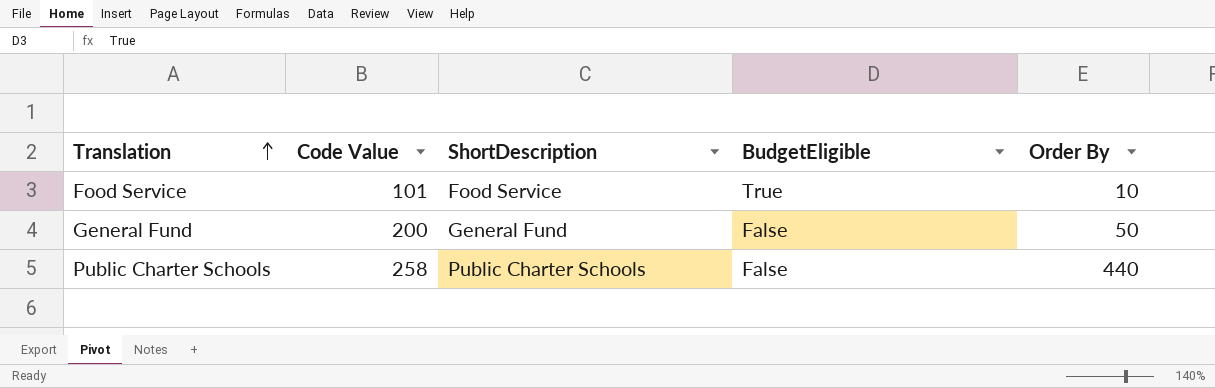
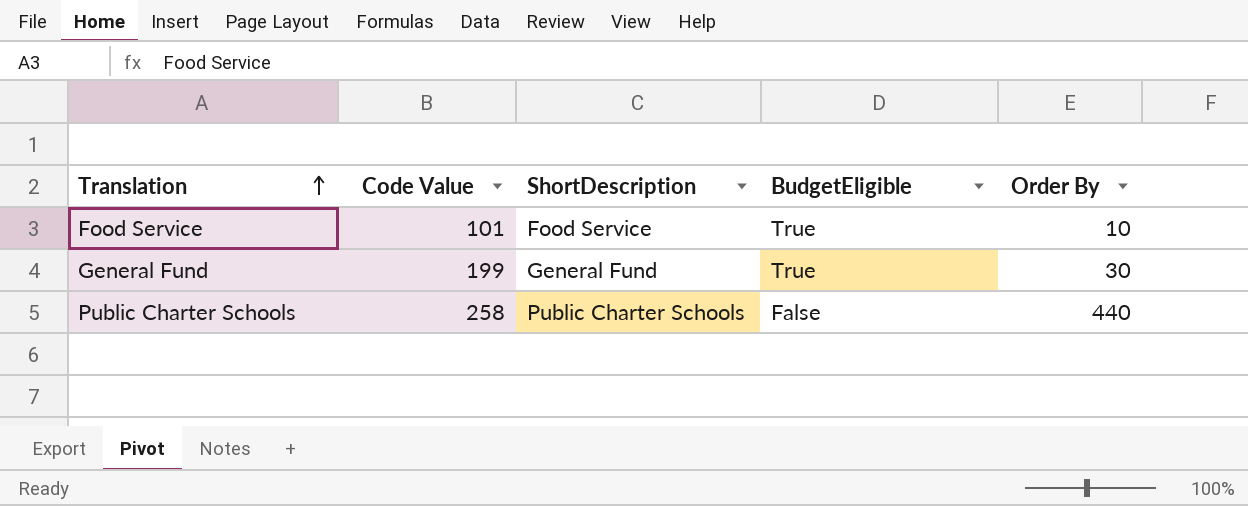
General Fund | Code Value: 200 -> 199
General Fund | BudgetEligible: False -> True
General Fund | Order By: 50 -> 30

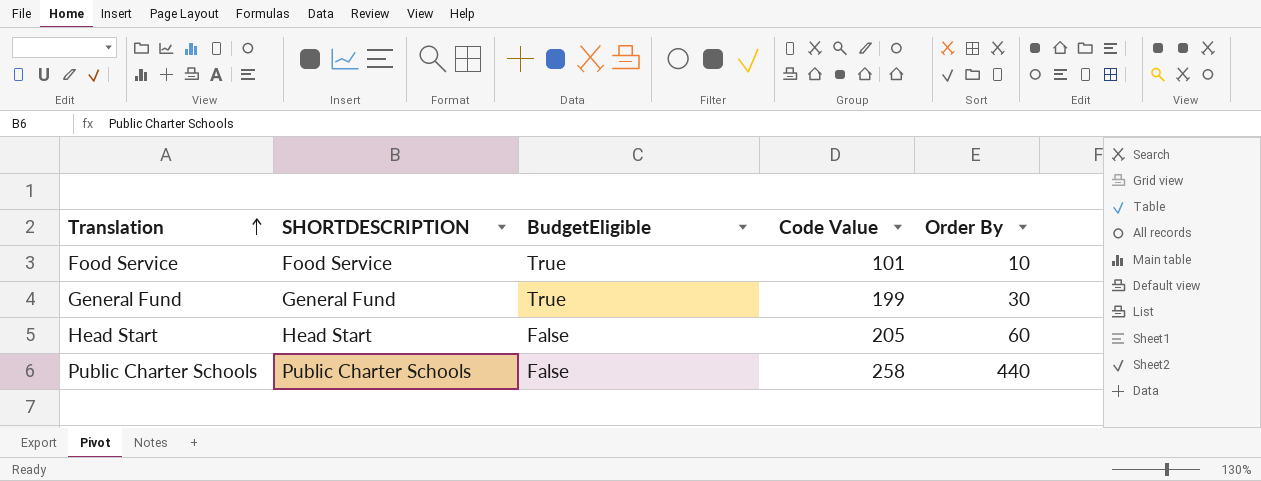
column name: ShortDescription -> SHORTDESCRIPTION
column Code Value | position: 2 -> 4
row Head Start: none -> Head Start | False | 205 | 60

